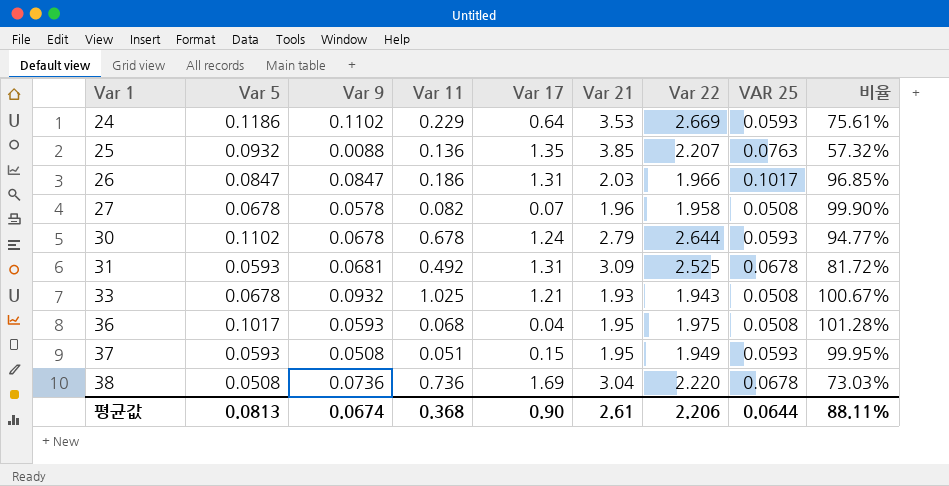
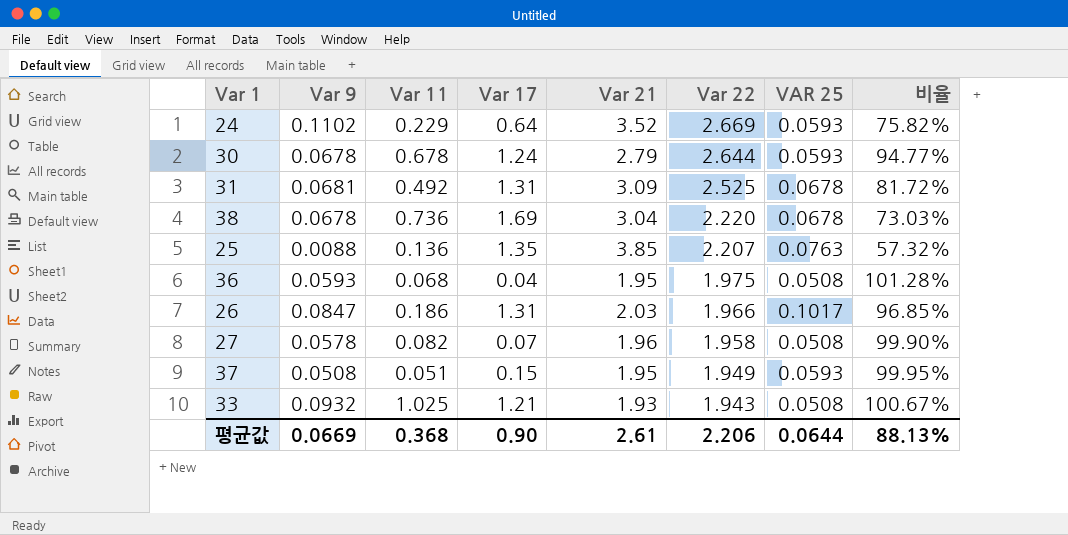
row order: Var 1 ascending -> Var 22 descending
column Var 5 | position: 2 -> none
24 | Var 21: 3.53 -> 3.52
24 | 비율: 75.61% -> 75.82%
38 | Var 9: 0.0736 -> 0.0678
평균값 | Var 9: 0.0674 -> 0.0669
평균값 | 비율: 88.11% -> 88.13%

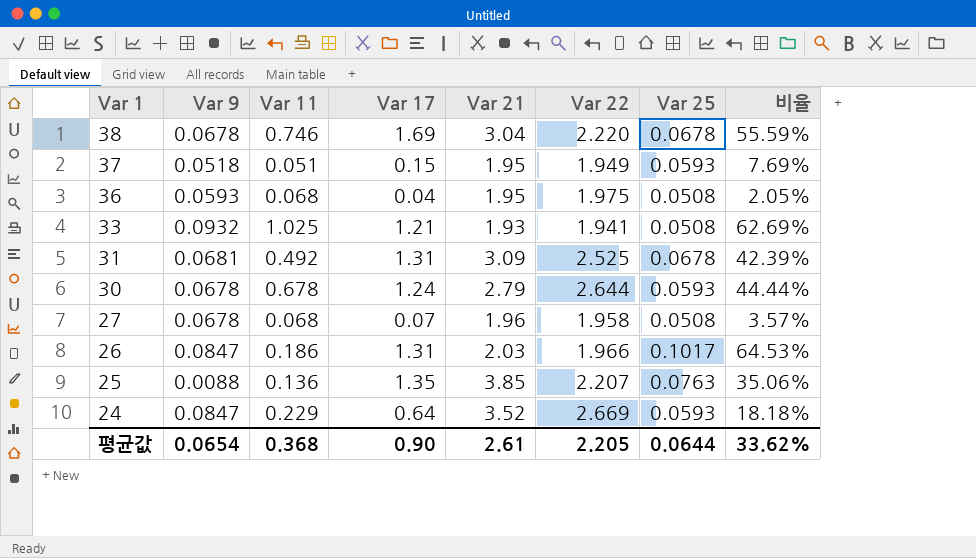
row order: Var 22 descending -> Var 1 descending
column name: VAR 25 -> Var 25
column 비율 | formula: [Var 22] / [Var 21] -> [Var 17] / [Var 21]
38 | Var 11: 0.736 -> 0.746
37 | Var 9: 0.0508 -> 0.0518
33 | Var 22: 1.943 -> 1.941
27 | Var 9: 0.0578 -> 0.0678
27 | Var 11: 0.082 -> 0.068
24 | Var 9: 0.1102 -> 0.0847
평균값 | Var 9: 0.0669 -> 0.0654
평균값 | Var 22: 2.206 -> 2.205
평균값 | 비율: 88.13% -> 33.62%

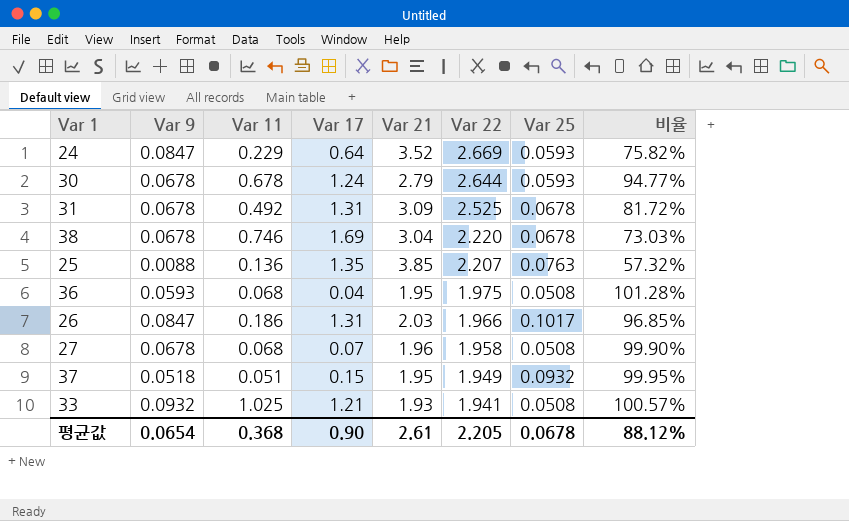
row order: Var 1 descending -> Var 22 descending
column 비율 | formula: [Var 17] / [Var 21] -> [Var 22] / [Var 21]
31 | Var 9: 0.0681 -> 0.0678
37 | Var 25: 0.0593 -> 0.0932
평균값 | Var 25: 0.0644 -> 0.0678
평균값 | 비율: 33.62% -> 88.12%

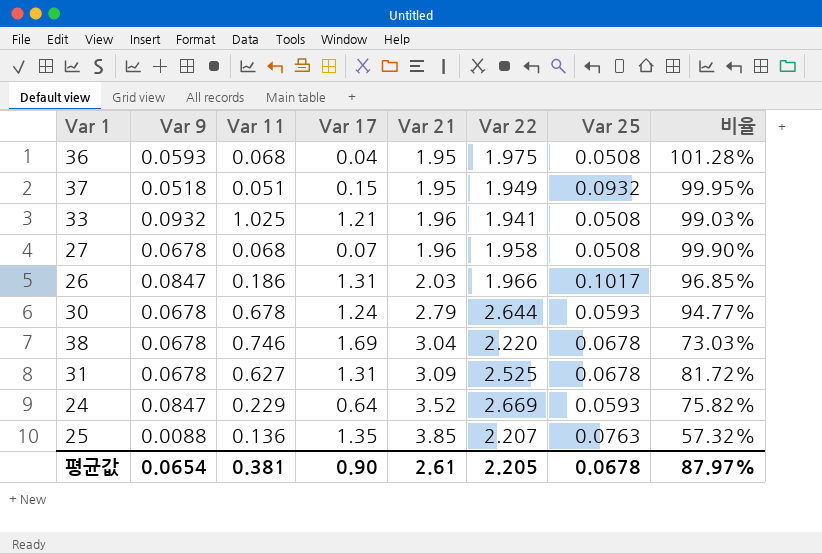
row order: Var 22 descending -> Var 21 ascending
33 | Var 21: 1.93 -> 1.96
33 | 비율: 100.57% -> 99.03%
31 | Var 11: 0.492 -> 0.627
평균값 | Var 11: 0.368 -> 0.381
평균값 | 비율: 88.12% -> 87.97%

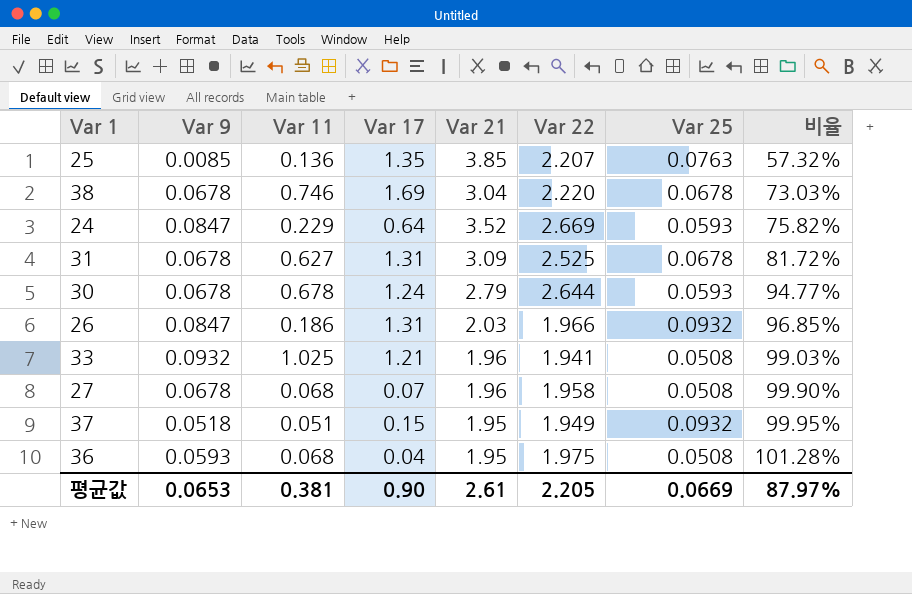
row order: Var 21 ascending -> 비율 ascending
25 | Var 9: 0.0088 -> 0.0085
26 | Var 25: 0.1017 -> 0.0932
평균값 | Var 9: 0.0654 -> 0.0653
평균값 | Var 25: 0.0678 -> 0.0669

